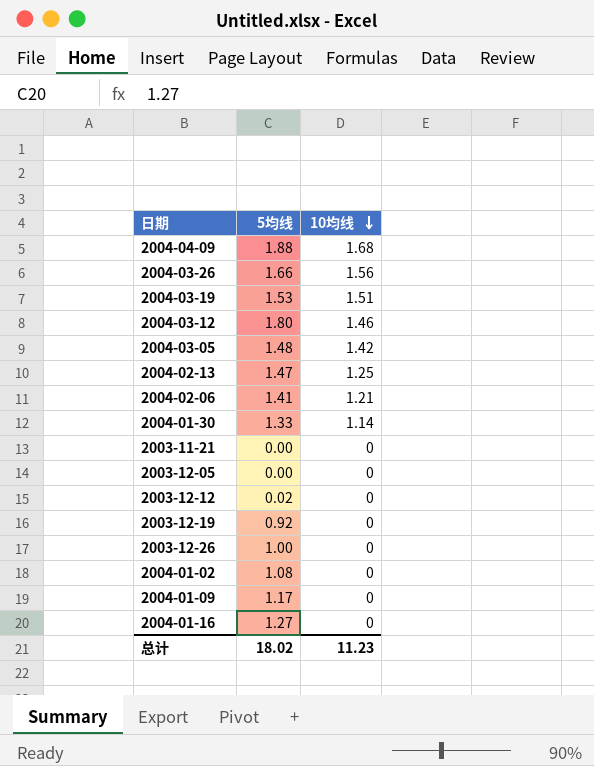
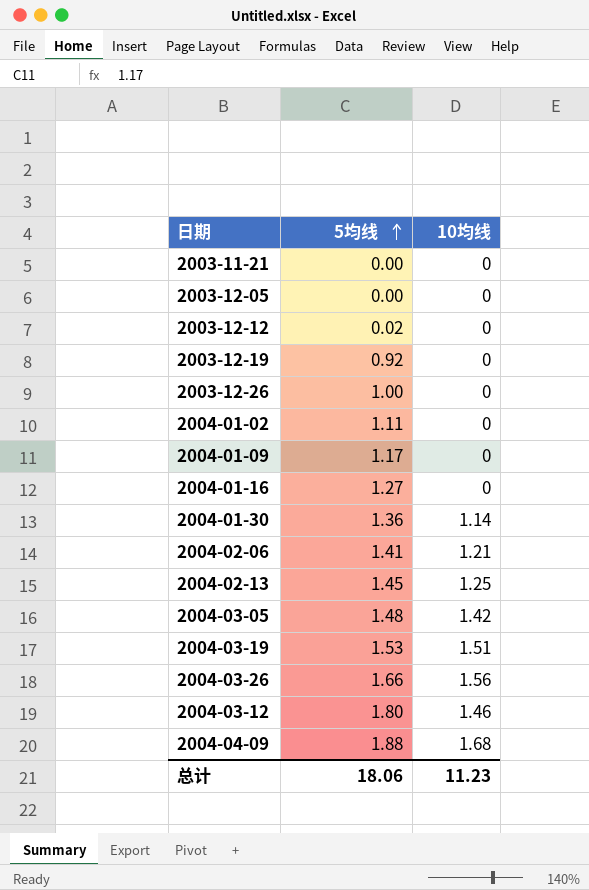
row order: 10均线 descending -> 5均线 ascending
2004-01-02 | 5均线: 1.08 -> 1.11
2004-01-30 | 5均线: 1.33 -> 1.36
2004-02-13 | 5均线: 1.47 -> 1.45
总计 | 5均线: 18.02 -> 18.06

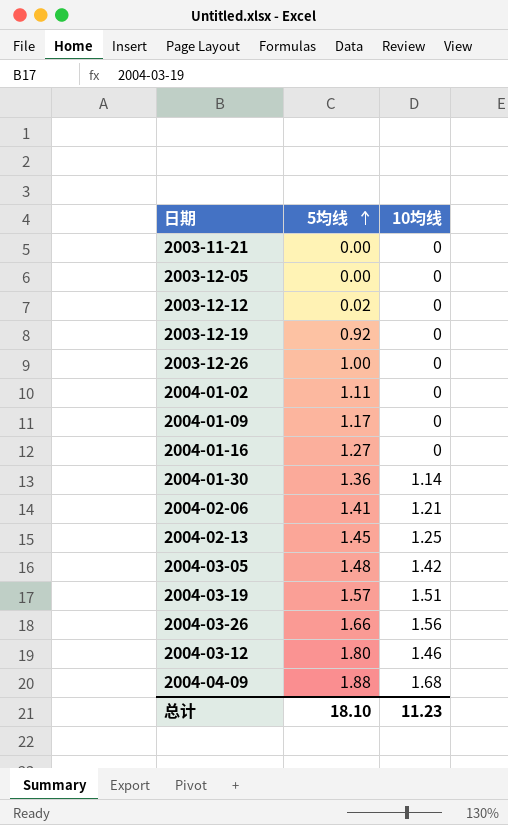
2004-03-19 | 5均线: 1.53 -> 1.57
总计 | 5均线: 18.06 -> 18.10

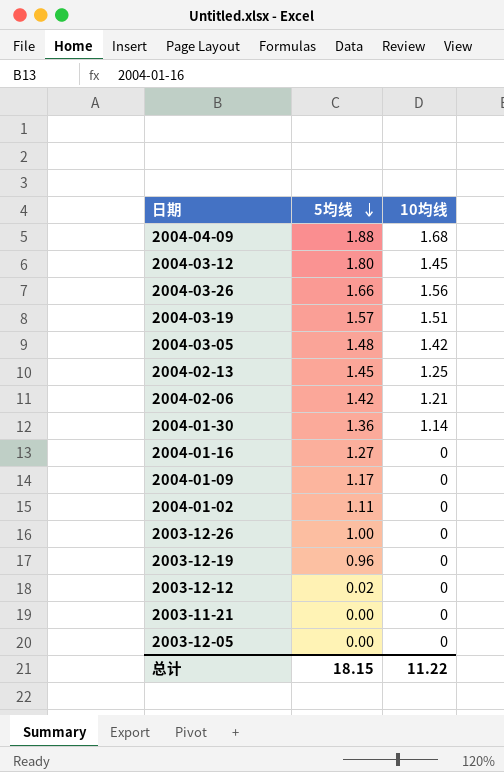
row order: 5均线 ascending -> 5均线 descending
2004-03-12 | 10均线: 1.46 -> 1.45
2004-02-06 | 5均线: 1.41 -> 1.42
2003-12-19 | 5均线: 0.92 -> 0.96
总计 | 5均线: 18.10 -> 18.15
总计 | 10均线: 11.23 -> 11.22

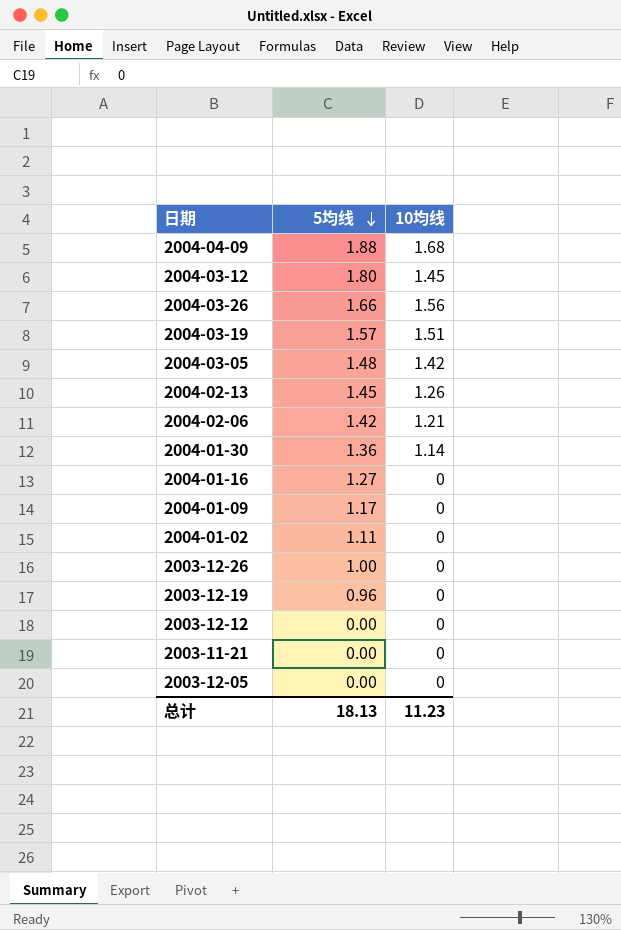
2004-02-13 | 10均线: 1.25 -> 1.26
2003-12-12 | 5均线: 0.02 -> 0.00
总计 | 5均线: 18.15 -> 18.13
总计 | 10均线: 11.22 -> 11.23

